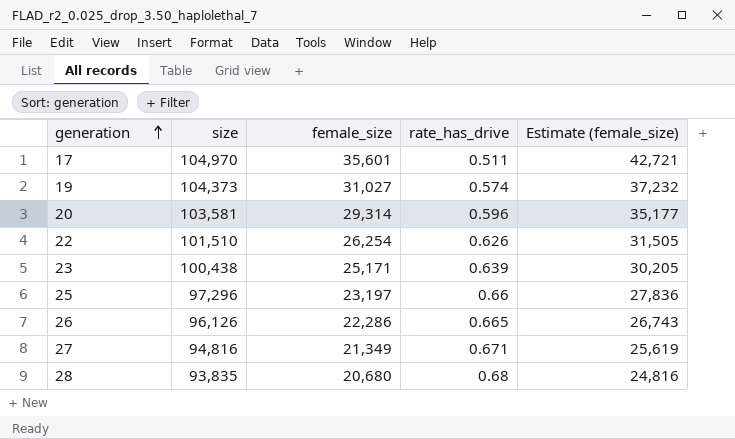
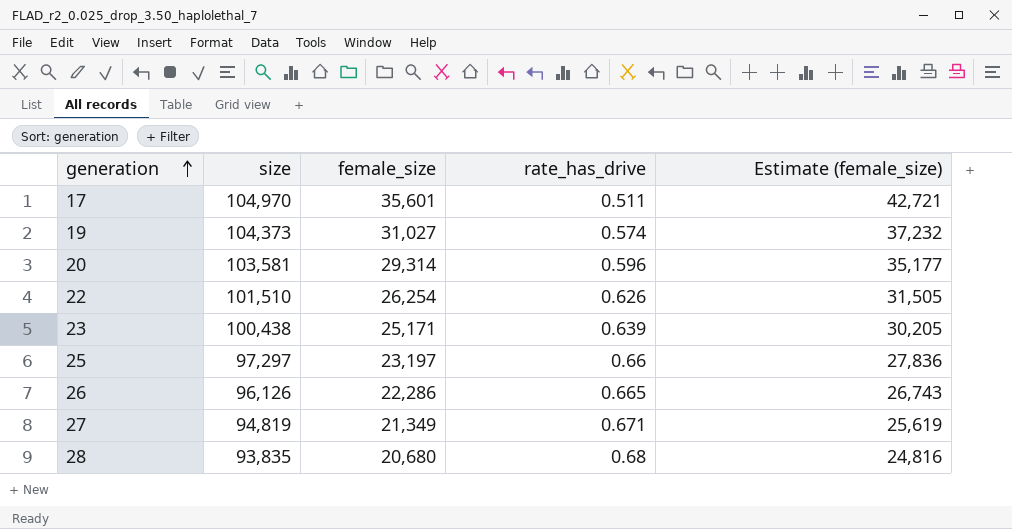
25 | size: 97,296 -> 97,297
27 | size: 94,816 -> 94,819

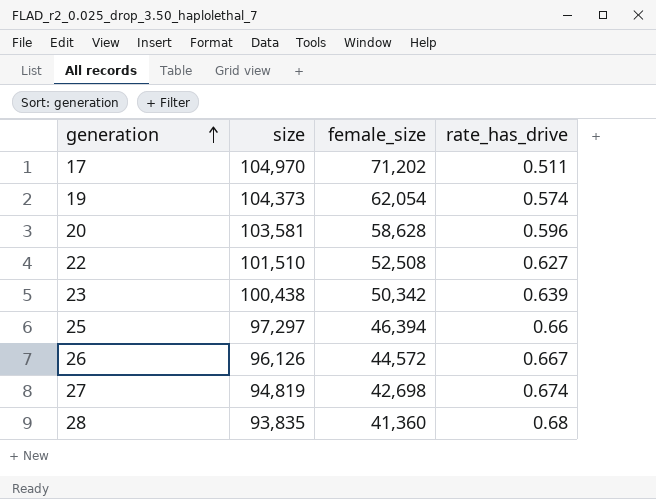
column Estimate (female_size) | formula: [female_size] * 1.2 -> none
17 | female_size: 35,601 -> 71,202
19 | female_size: 31,027 -> 62,054
20 | female_size: 29,314 -> 58,628
22 | female_size: 26,254 -> 52,508
22 | rate_has_drive: 0.626 -> 0.627
23 | female_size: 25,171 -> 50,342
25 | female_size: 23,197 -> 46,394
26 | female_size: 22,286 -> 44,572
26 | rate_has_drive: 0.665 -> 0.667
27 | female_size: 21,349 -> 42,698
27 | rate_has_drive: 0.671 -> 0.674
28 | female_size: 20,680 -> 41,360

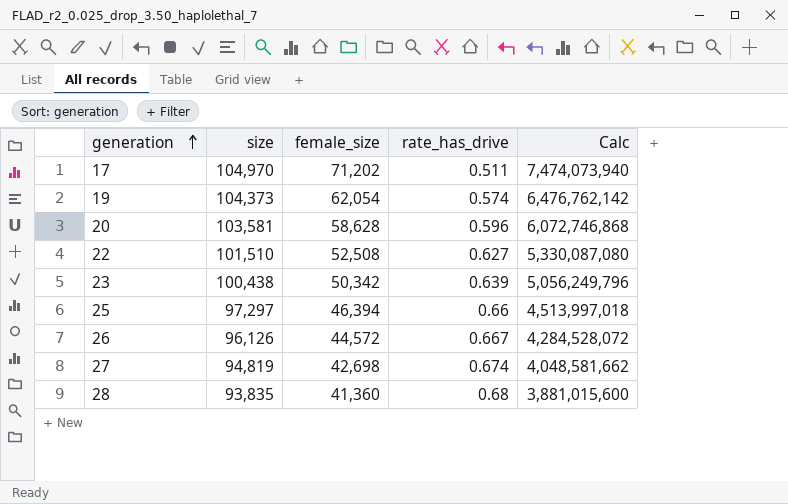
column Calc | formula: none -> [size] * [female_size]

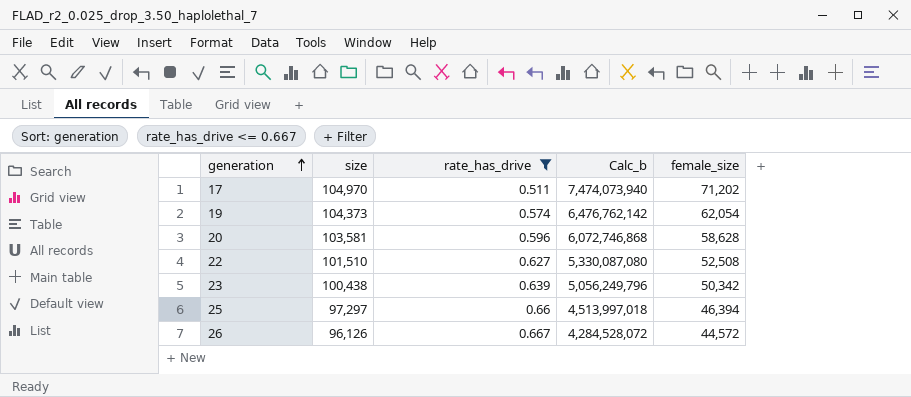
filter: none -> rate_has_drive <= 0.667
column name: Calc -> Calc_b
column female_size | position: 3 -> 5

